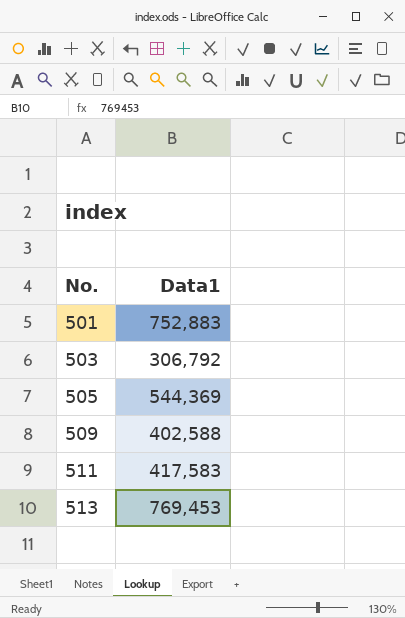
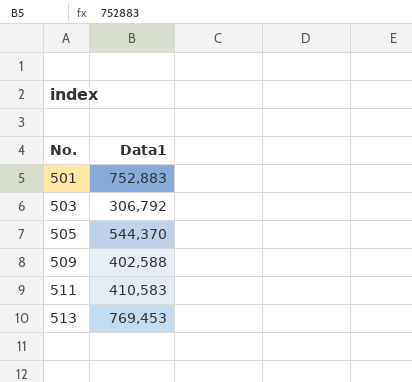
505 | Data1: 544,369 -> 544,370
511 | Data1: 417,583 -> 410,583

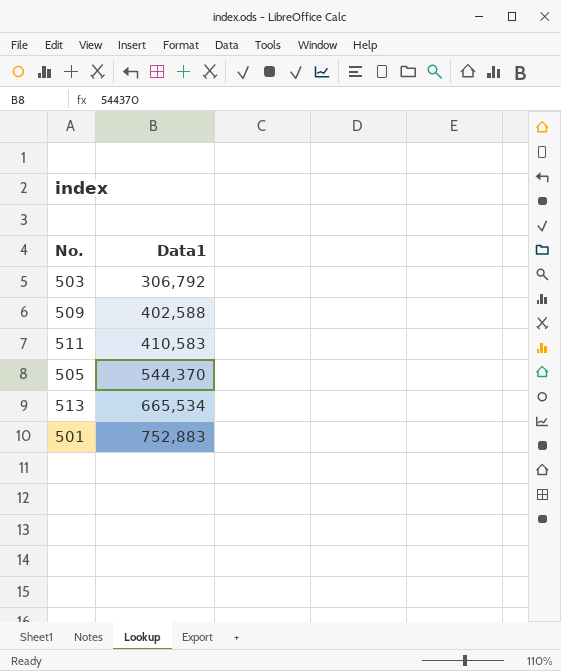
row order: No. ascending -> Data1 ascending
513 | Data1: 769,453 -> 665,534

